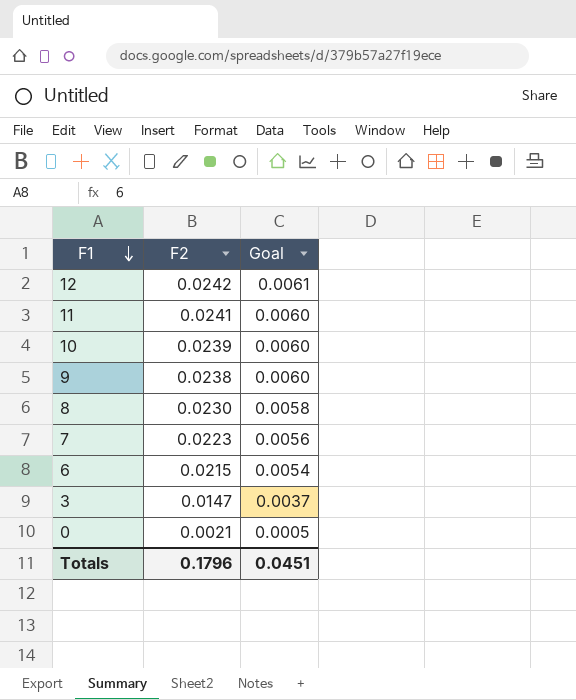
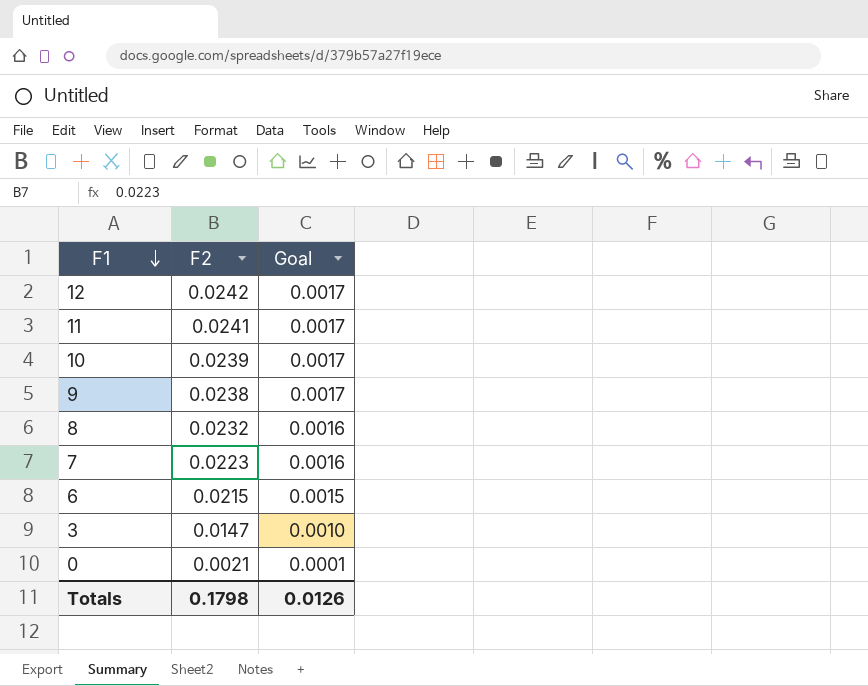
column Goal | formula: [F2] * 0.25 -> [F2] * 0.07
8 | F2: 0.0230 -> 0.0232
Totals | F2: 0.1796 -> 0.1798
Totals | Goal: 0.0451 -> 0.0126

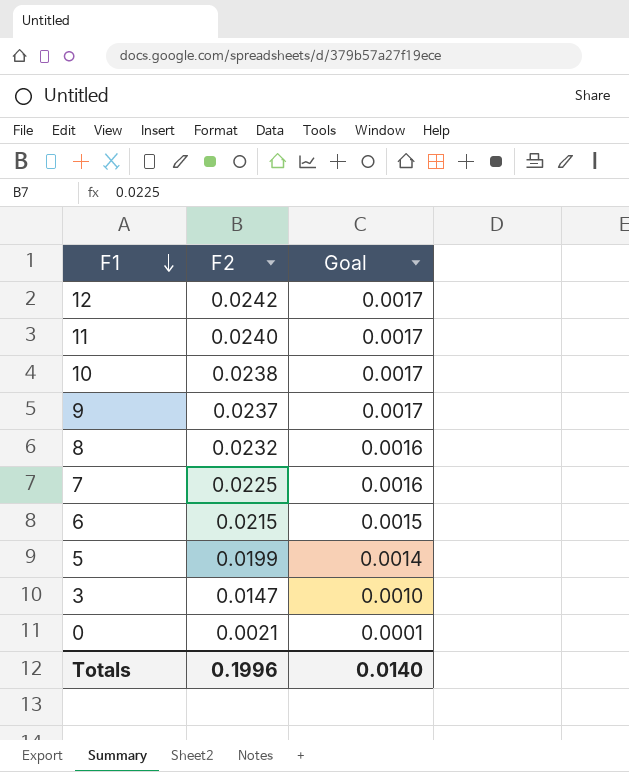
11 | F2: 0.0241 -> 0.0240
10 | F2: 0.0239 -> 0.0238
9 | F2: 0.0238 -> 0.0237
7 | F2: 0.0223 -> 0.0225
row 5: none -> 0.0199 | 0.0014
Totals | F2: 0.1798 -> 0.1996
Totals | Goal: 0.0126 -> 0.0140

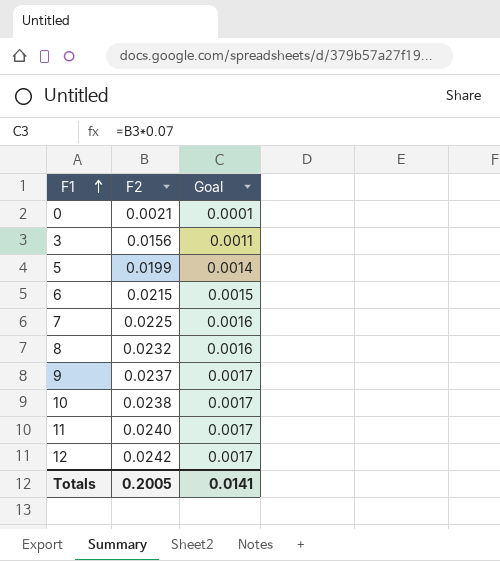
row order: F1 descending -> F1 ascending
3 | F2: 0.0147 -> 0.0156
3 | Goal: 0.0010 -> 0.0011
Totals | F2: 0.1996 -> 0.2005
Totals | Goal: 0.0140 -> 0.0141

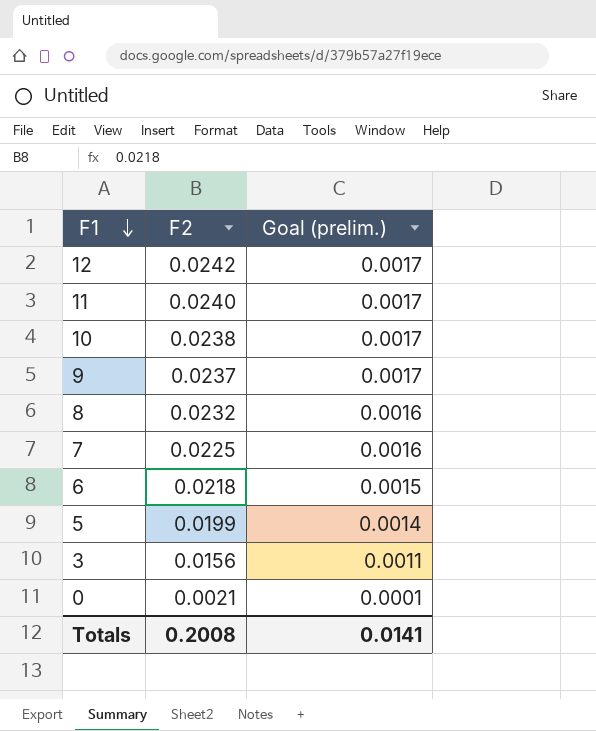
row order: F1 ascending -> F1 descending
column name: Goal -> Goal (prelim.)
6 | F2: 0.0215 -> 0.0218
Totals | F2: 0.2005 -> 0.2008

